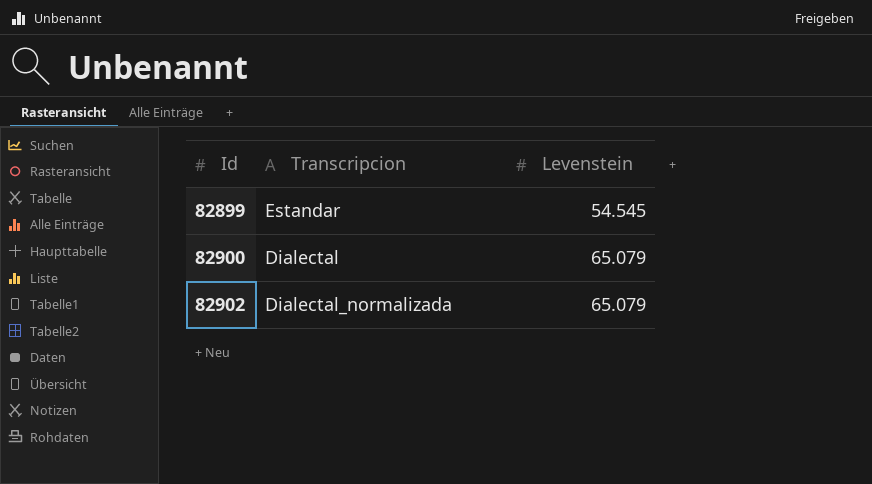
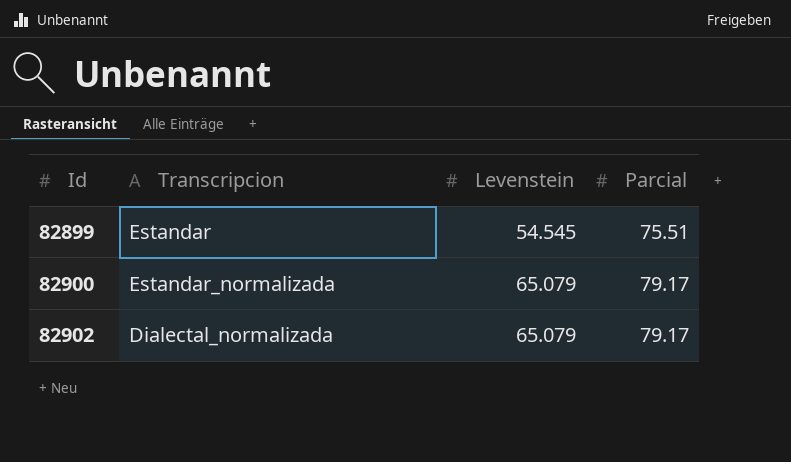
column Parcial | position: none -> 4
82900 | Transcripcion: Dialectal -> Estandar_normalizada

